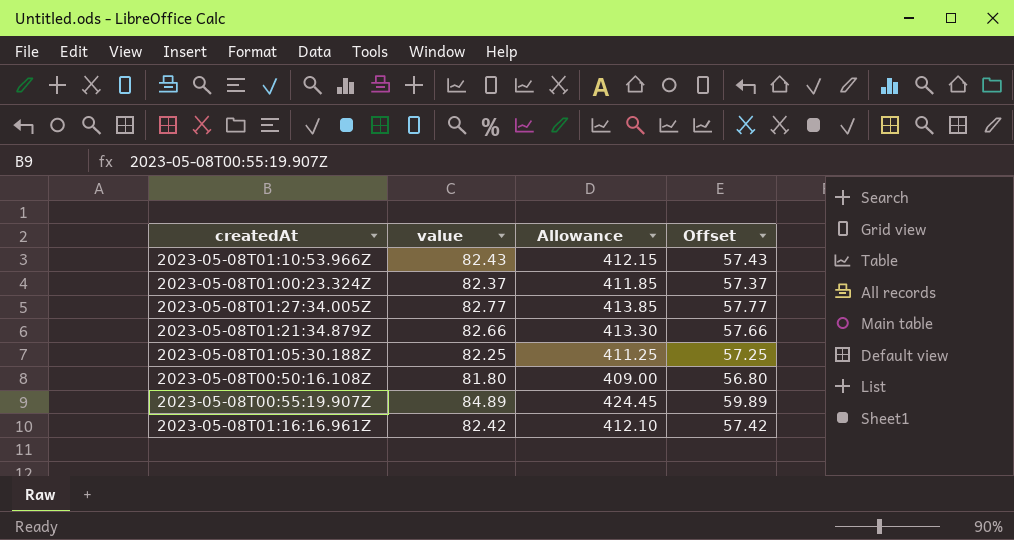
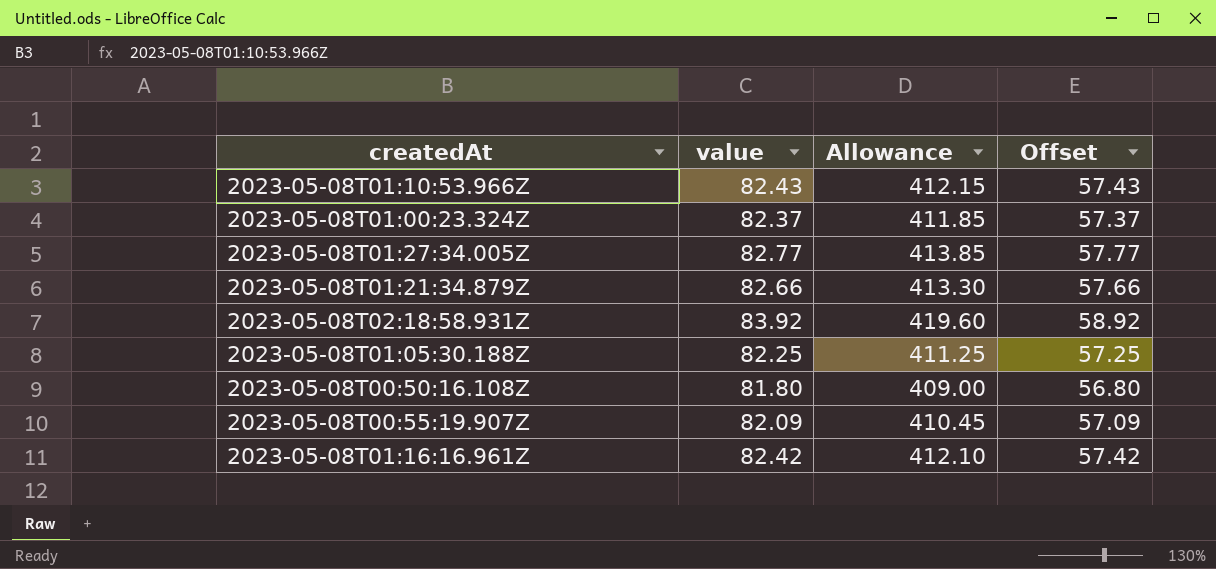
row 2023-05-08T02:18:58.931Z: none -> 83.92 | 419.60 | 58.92
2023-05-08T00:55:19.907Z | value: 84.89 -> 82.09
2023-05-08T00:55:19.907Z | Allowance: 424.45 -> 410.45
2023-05-08T00:55:19.907Z | Offset: 59.89 -> 57.09

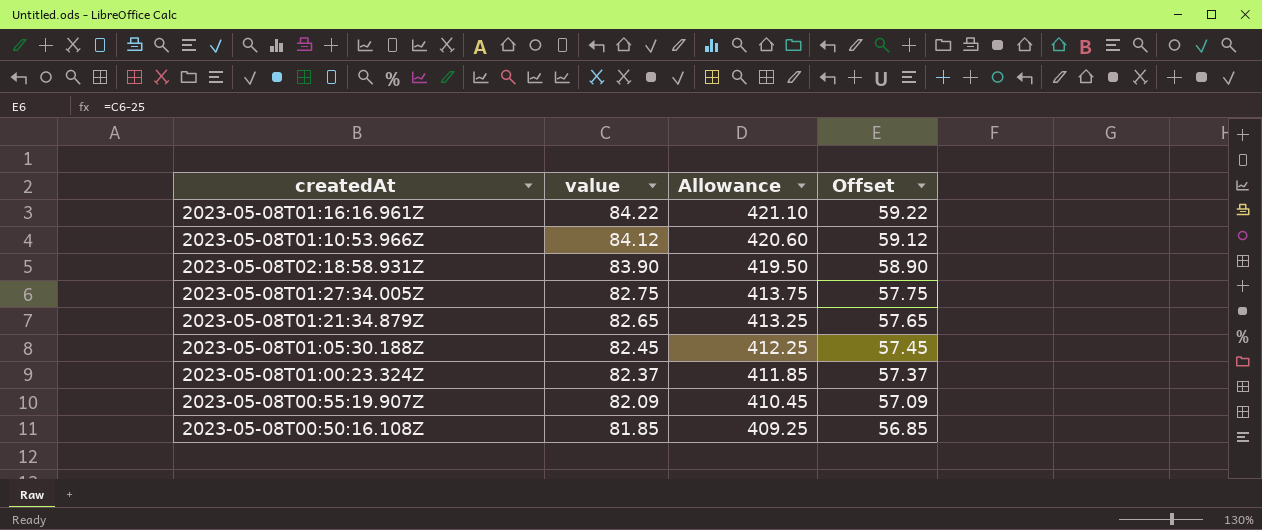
row order: none -> value descending
2023-05-08T01:16:16.961Z | value: 82.42 -> 84.22
2023-05-08T01:16:16.961Z | Allowance: 412.10 -> 421.10
2023-05-08T01:16:16.961Z | Offset: 57.42 -> 59.22
2023-05-08T01:10:53.966Z | value: 82.43 -> 84.12
2023-05-08T01:10:53.966Z | Allowance: 412.15 -> 420.60
2023-05-08T01:10:53.966Z | Offset: 57.43 -> 59.12
2023-05-08T02:18:58.931Z | value: 83.92 -> 83.90
2023-05-08T02:18:58.931Z | Allowance: 419.60 -> 419.50
2023-05-08T02:18:58.931Z | Offset: 58.92 -> 58.90
2023-05-08T01:27:34.005Z | value: 82.77 -> 82.75
2023-05-08T01:27:34.005Z | Allowance: 413.85 -> 413.75
2023-05-08T01:27:34.005Z | Offset: 57.77 -> 57.75
2023-05-08T01:21:34.879Z | value: 82.66 -> 82.65
2023-05-08T01:21:34.879Z | Allowance: 413.30 -> 413.25
2023-05-08T01:21:34.879Z | Offset: 57.66 -> 57.65
2023-05-08T01:05:30.188Z | value: 82.25 -> 82.45
2023-05-08T01:05:30.188Z | Allowance: 411.25 -> 412.25
2023-05-08T01:05:30.188Z | Offset: 57.25 -> 57.45
2023-05-08T00:50:16.108Z | value: 81.80 -> 81.85
2023-05-08T00:50:16.108Z | Allowance: 409.00 -> 409.25
2023-05-08T00:50:16.108Z | Offset: 56.80 -> 56.85

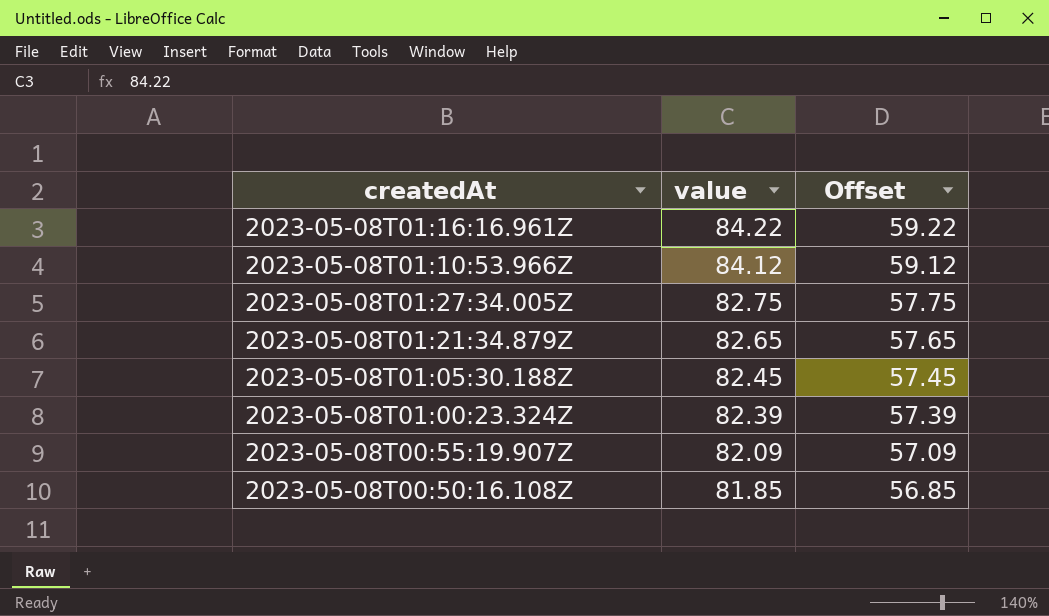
column Allowance | formula: [value] * 5 -> none
row 2023-05-08T02:18:58.931Z: 83.90 | 419.50 | 58.90 -> none
2023-05-08T01:00:23.324Z | value: 82.37 -> 82.39
2023-05-08T01:00:23.324Z | Offset: 57.37 -> 57.39

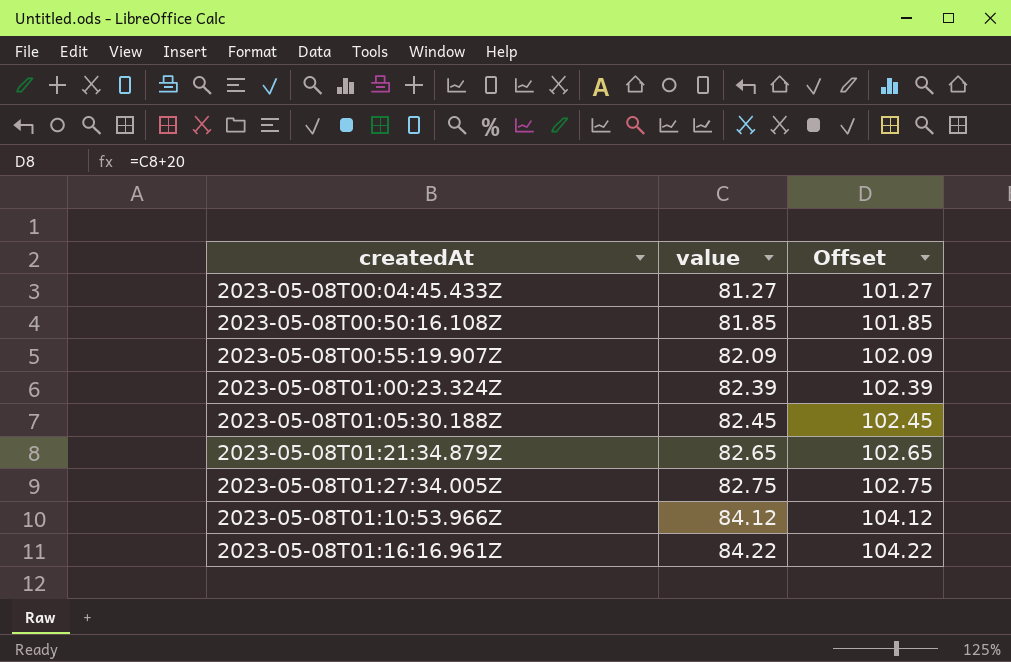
row order: value descending -> value ascending
column Offset | formula: [value] - 25 -> [value] + 20
row 2023-05-08T00:04:45.433Z: none -> 81.27 | 101.27

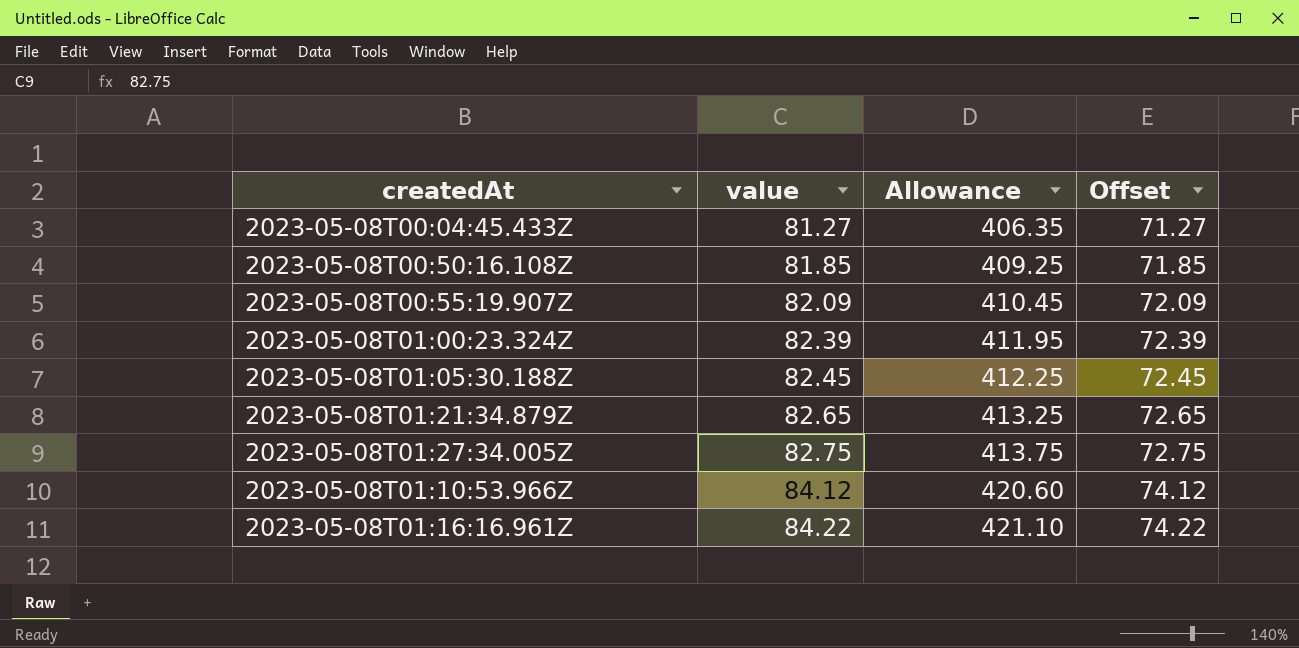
column Allowance | formula: none -> [value] * 5
column Offset | formula: [value] + 20 -> [value] - 10

